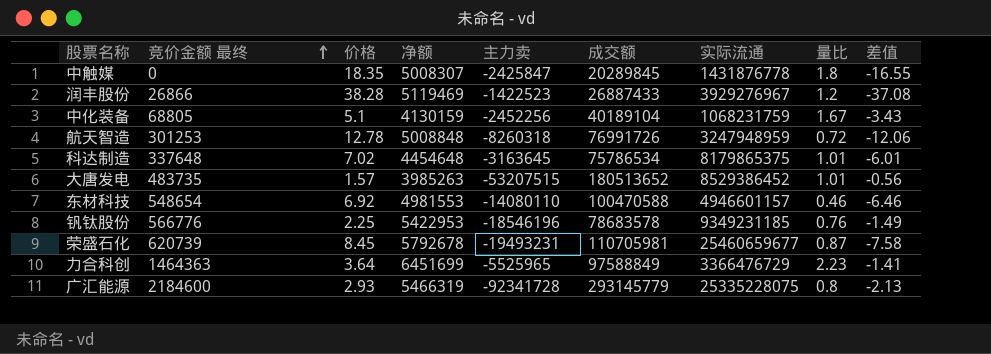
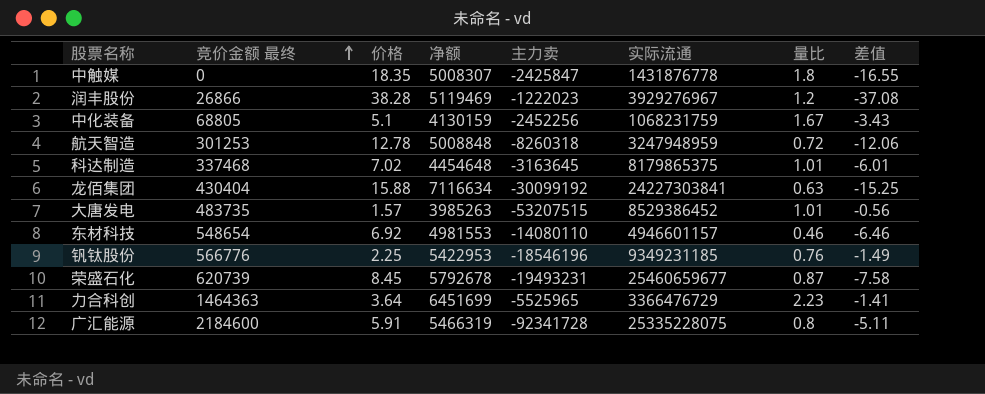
column 成交额 | position: 6 -> none
润丰股份 | 主力卖: -1422523 -> -1222023
科达制造 | 竞价金额 最终: 337648 -> 337468
row 龙佰集团: none -> 430404 | 15.88 | 7116634 | -30099192 | 24227303841 | 0.63 | -15.25
广汇能源 | 价格: 2.93 -> 5.91
广汇能源 | 差值: -2.13 -> -5.11

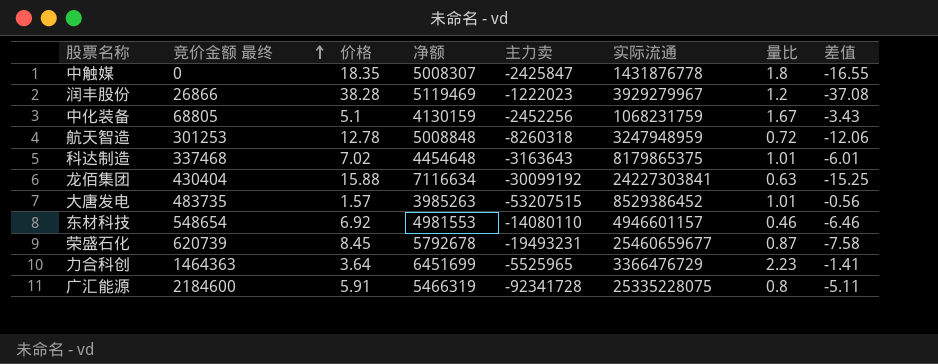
row 钒钛股份: 566776 | 2.25 | 5422953 | -18546196 | 9349231185 | 0.76 | -1.49 -> none
润丰股份 | 实际流通: 3929276967 -> 3929279967
科达制造 | 主力卖: -3163645 -> -3163643

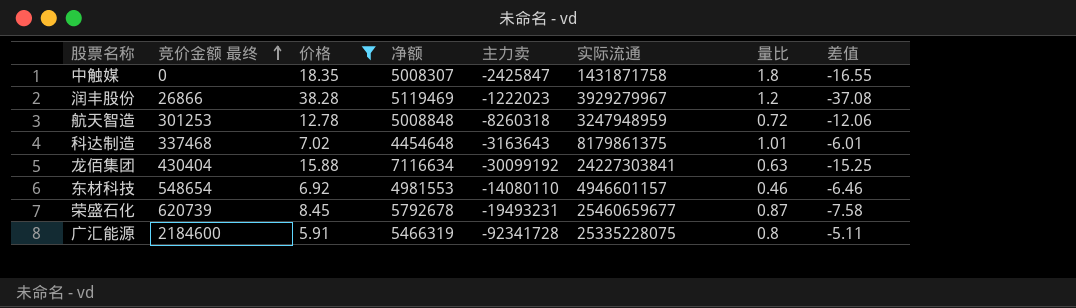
filter: none -> 价格 >= 5.91
中触媒 | 实际流通: 1431876778 -> 1431871758
科达制造 | 实际流通: 8179865375 -> 8179861375

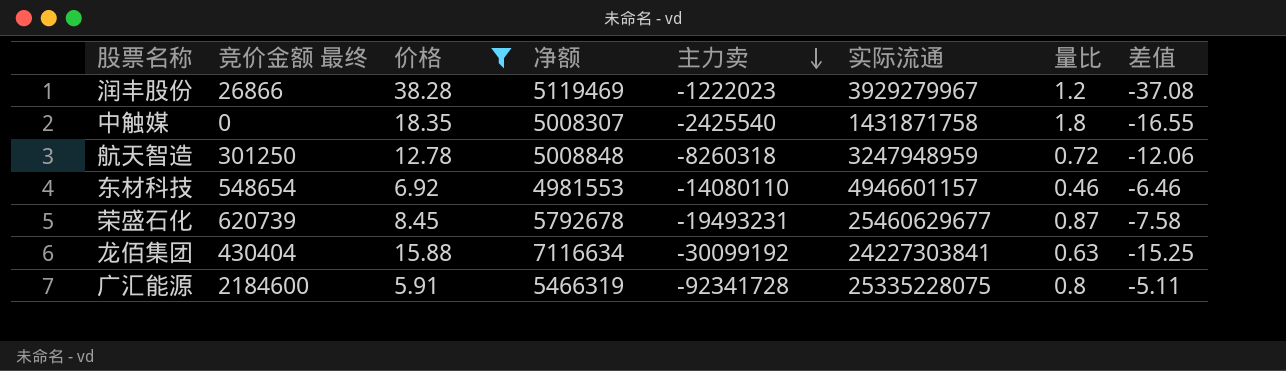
row order: 竞价金额 最终 ascending -> 主力卖 descending
row 科达制造: 337468 | 7.02 | 4454648 | -3163643 | 8179861375 | 1.01 | -6.01 -> none
中触媒 | 主力卖: -2425847 -> -2425540
航天智造 | 竞价金额 最终: 301253 -> 301250
荣盛石化 | 实际流通: 25460659677 -> 25460629677

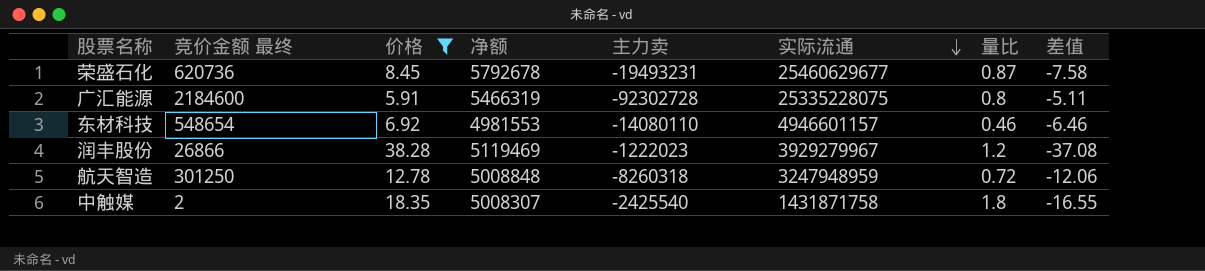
row order: 主力卖 descending -> 实际流通 descending
row 龙佰集团: 430404 | 15.88 | 7116634 | -30099192 | 24227303841 | 0.63 | -15.25 -> none
荣盛石化 | 竞价金额 最终: 620739 -> 620736
广汇能源 | 主力卖: -92341728 -> -92302728
中触媒 | 竞价金额 最终: 0 -> 2

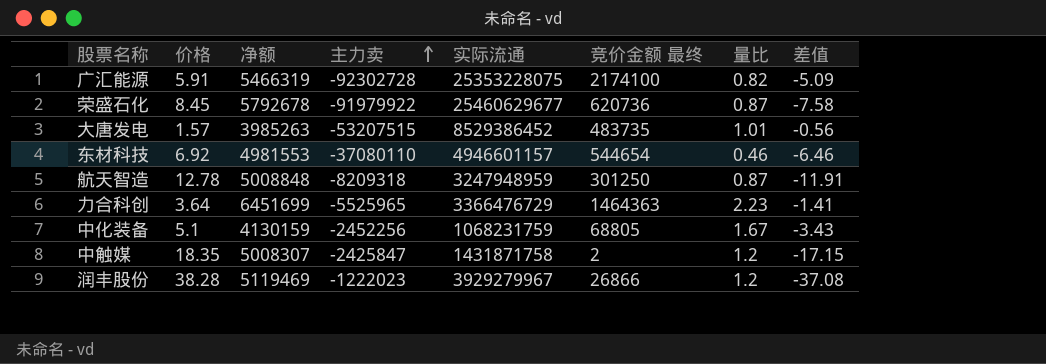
filter: 价格 >= 5.91 -> none
row order: 实际流通 descending -> 主力卖 ascending
column 竞价金额 最终 | position: 2 -> 6
广汇能源 | 实际流通: 25335228075 -> 25353228075
广汇能源 | 竞价金额 最终: 2184600 -> 2174100
广汇能源 | 量比: 0.8 -> 0.82
广汇能源 | 差值: -5.11 -> -5.09
荣盛石化 | 主力卖: -19493231 -> -91979922
东材科技 | 主力卖: -14080110 -> -37080110
东材科技 | 竞价金额 最终: 548654 -> 544654
航天智造 | 主力卖: -8260318 -> -8209318
航天智造 | 量比: 0.72 -> 0.87
航天智造 | 差值: -12.06 -> -11.91
中触媒 | 主力卖: -2425540 -> -2425847
中触媒 | 量比: 1.8 -> 1.2
中触媒 | 差值: -16.55 -> -17.15

